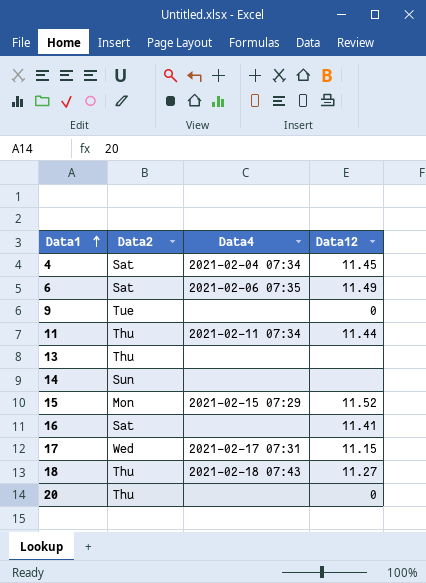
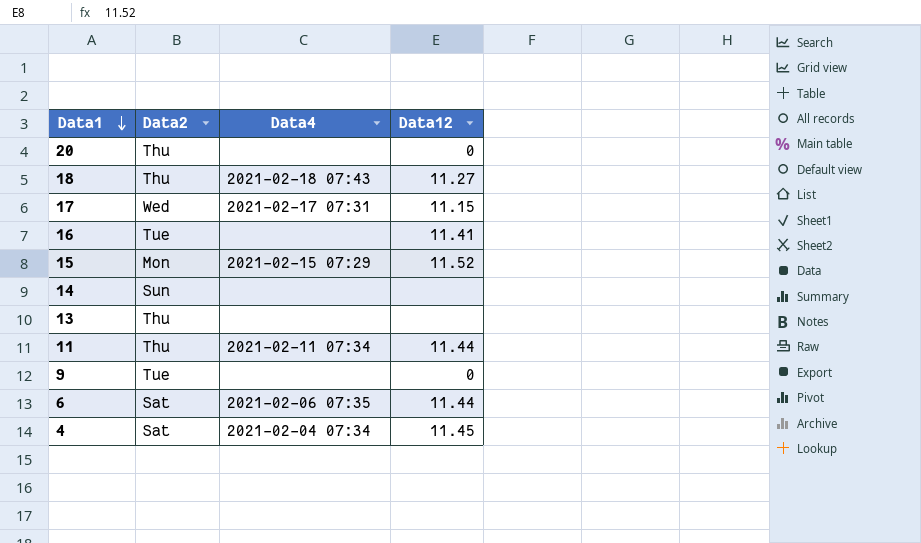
row order: Data1 ascending -> Data1 descending
16 | Data2: Sat -> Tue
6 | Data12: 11.49 -> 11.44

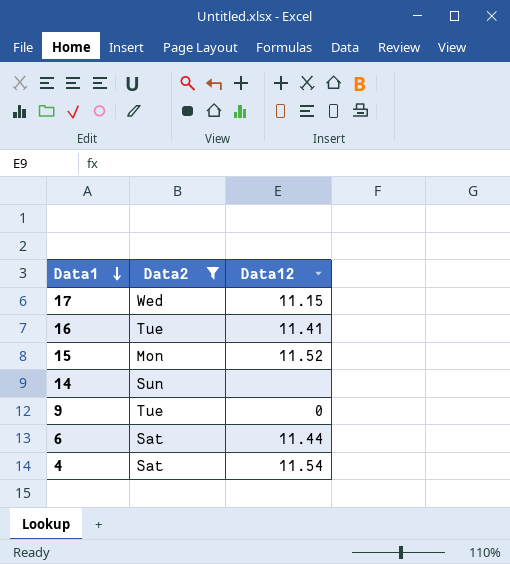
filter: none -> Data2 != Thu
column Data4 | position: 3 -> none
4 | Data12: 11.45 -> 11.54

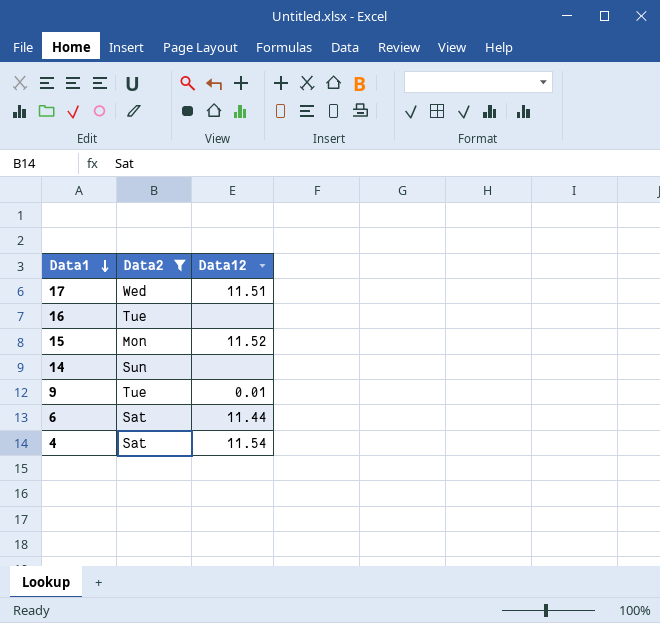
17 | Data12: 11.15 -> 11.51
16 | Data12: 11.41 -> none
9 | Data12: 0 -> 0.01

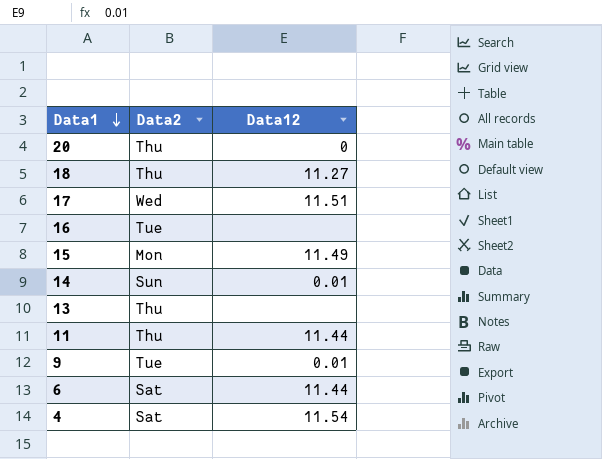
filter: Data2 != Thu -> none
15 | Data12: 11.52 -> 11.49
14 | Data12: none -> 0.01

